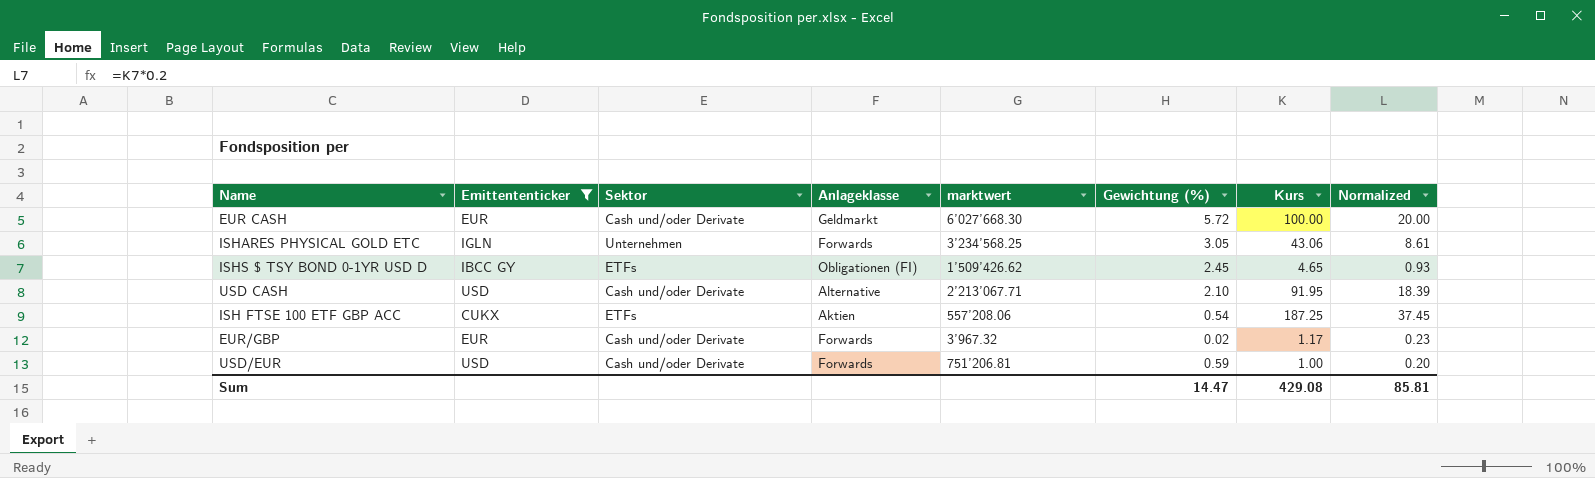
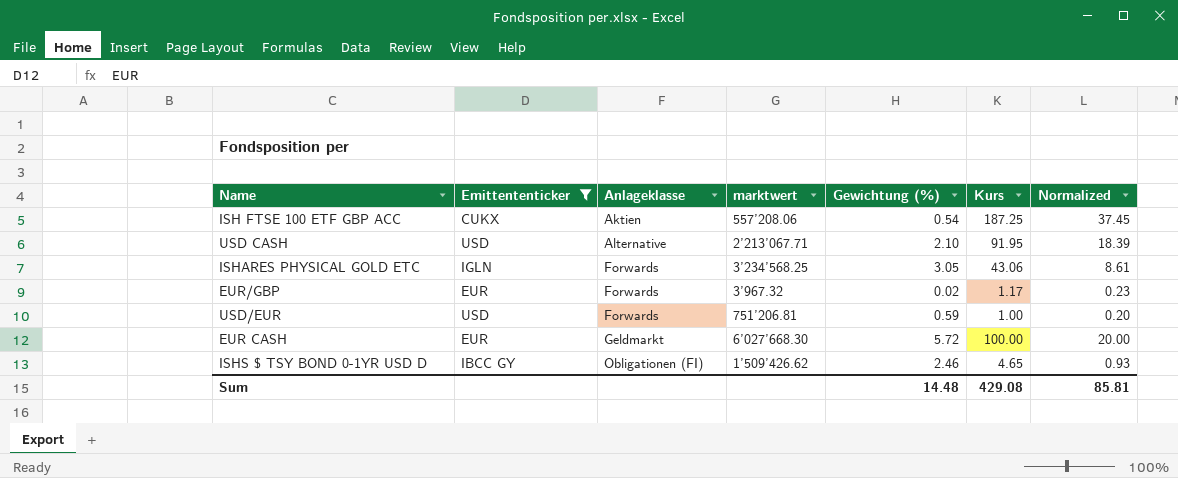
row order: none -> Anlageklasse ascending
column Sektor | position: 3 -> none
ISHS $ TSY BOND 0-1YR USD D | Gewichtung (%): 2.45 -> 2.46
Sum | Gewichtung (%): 14.47 -> 14.48

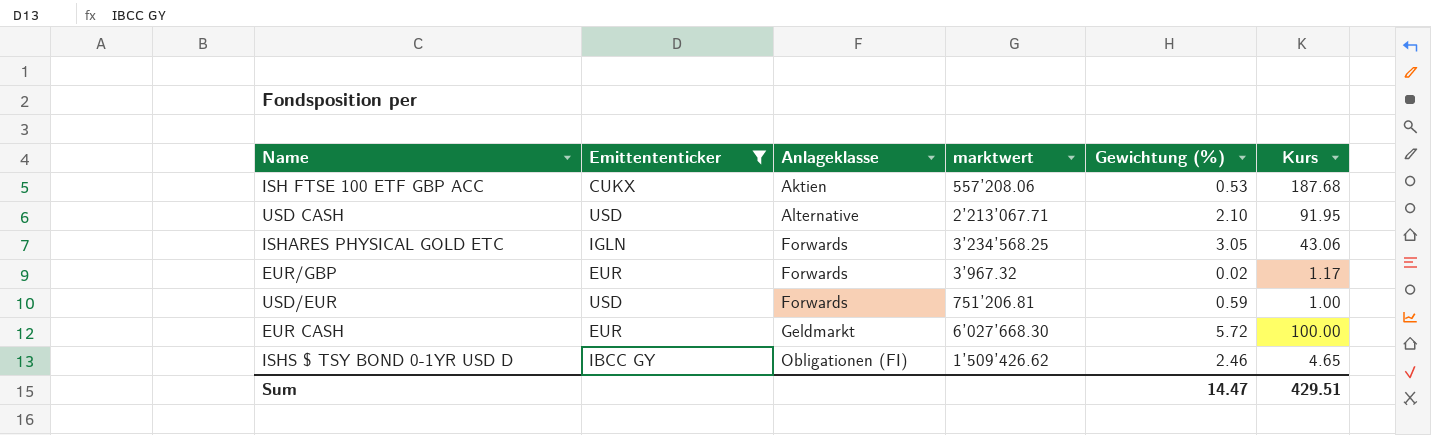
column Normalized | formula: [Kurs] * 0.2 -> none
ISH FTSE 100 ETF GBP ACC | Gewichtung (%): 0.54 -> 0.53
ISH FTSE 100 ETF GBP ACC | Kurs: 187.25 -> 187.68
Sum | Gewichtung (%): 14.48 -> 14.47
Sum | Kurs: 429.08 -> 429.51

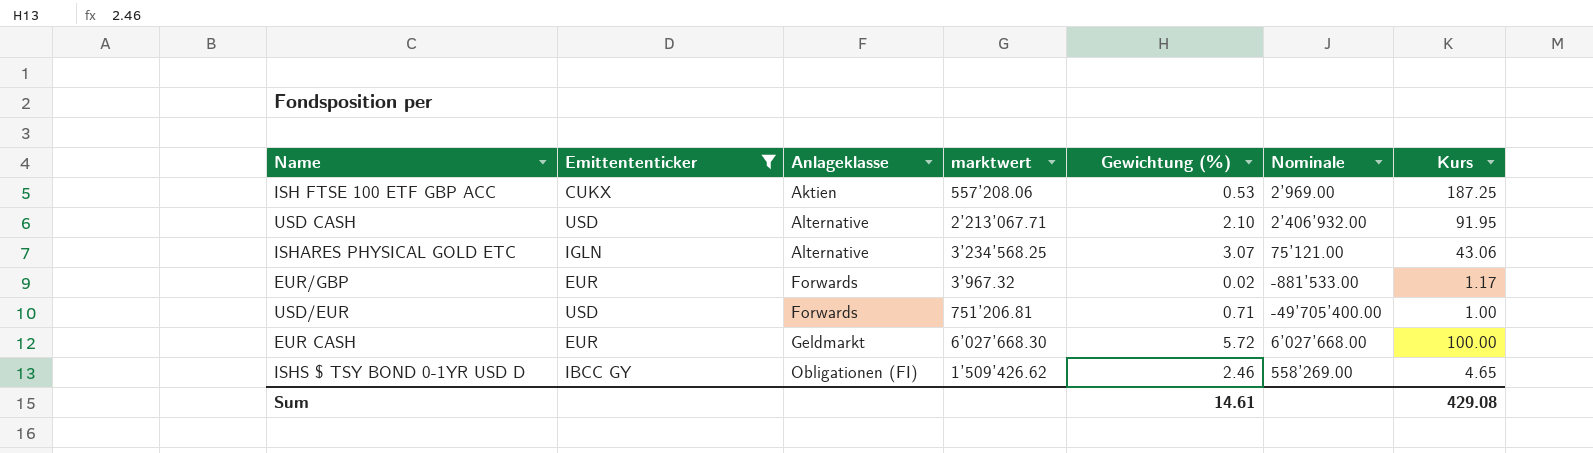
column Nominale | position: none -> 6
ISH FTSE 100 ETF GBP ACC | Kurs: 187.68 -> 187.25
ISHARES PHYSICAL GOLD ETC | Anlageklasse: Forwards -> Alternative
ISHARES PHYSICAL GOLD ETC | Gewichtung (%): 3.05 -> 3.07
USD/EUR | Gewichtung (%): 0.59 -> 0.71
Sum | Gewichtung (%): 14.47 -> 14.61
Sum | Kurs: 429.51 -> 429.08

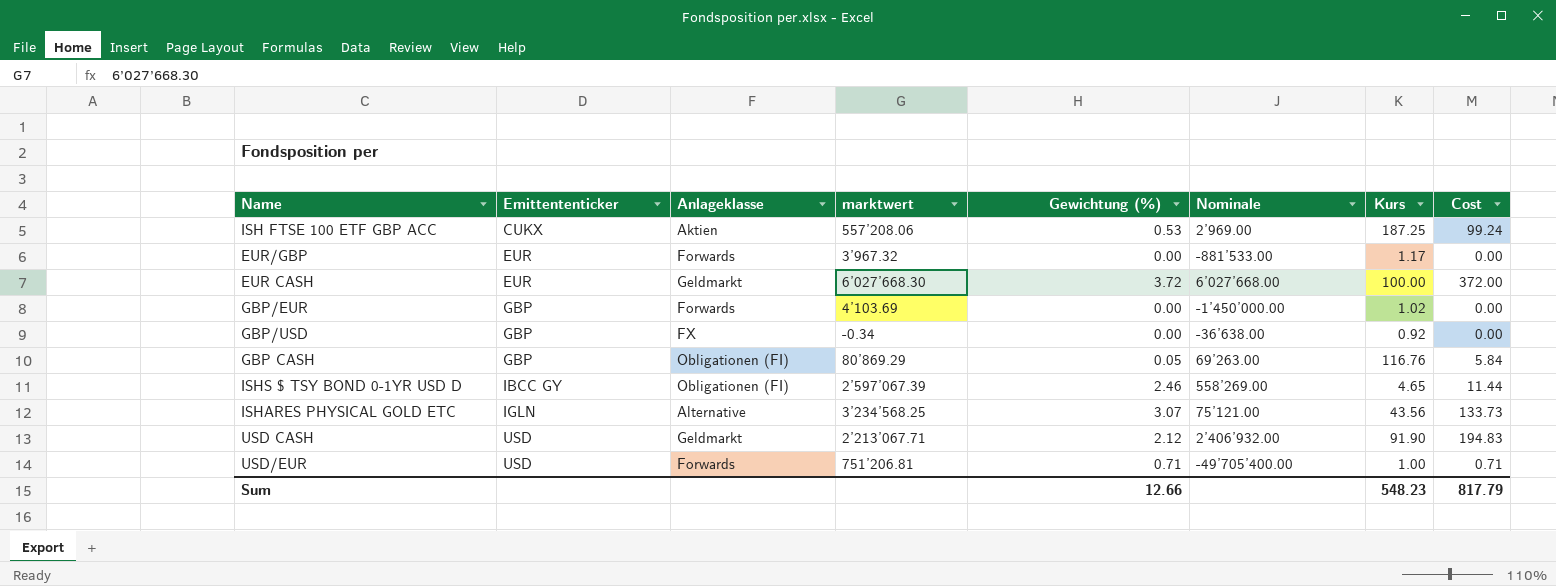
filter: Emittententicker != GBP -> none
row order: Anlageklasse ascending -> Emittententicker ascending
column Cost | formula: none -> [Gewichtung (%)] * [Kurs]
EUR/GBP | Gewichtung (%): 0.02 -> 0.00
EUR CASH | Gewichtung (%): 5.72 -> 3.72
ISHS $ TSY BOND 0-1YR USD D | marktwert: 1’509’426.62 -> 2’597’067.39
ISHARES PHYSICAL GOLD ETC | Kurs: 43.06 -> 43.56
USD CASH | Anlageklasse: Alternative -> Geldmarkt
USD CASH | Gewichtung (%): 2.10 -> 2.12
USD CASH | Kurs: 91.95 -> 91.90
Sum | Gewichtung (%): 14.61 -> 12.66
Sum | Kurs: 429.08 -> 548.23

